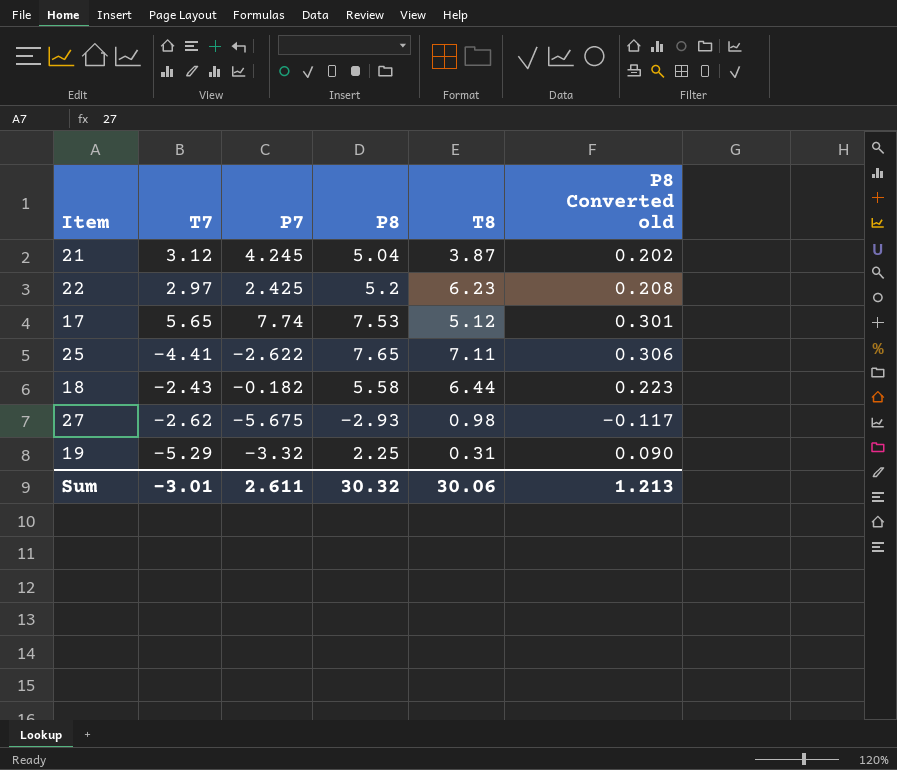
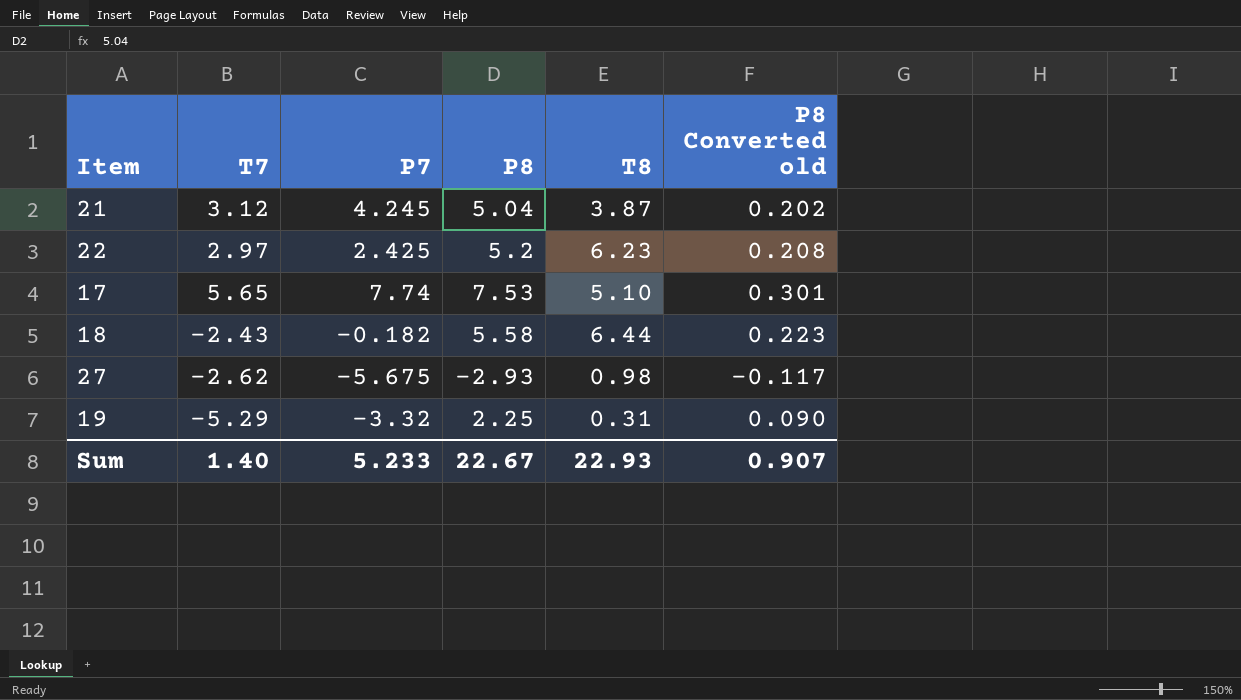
row 25: -4.41 | -2.622 | 7.65 | 7.11 | 0.306 -> none
17 | T8: 5.12 -> 5.10
Sum | T7: -3.01 -> 1.40
Sum | P7: 2.611 -> 5.233
Sum | P8: 30.32 -> 22.67
Sum | T8: 30.06 -> 22.93
Sum | P8 Converted old: 1.213 -> 0.907

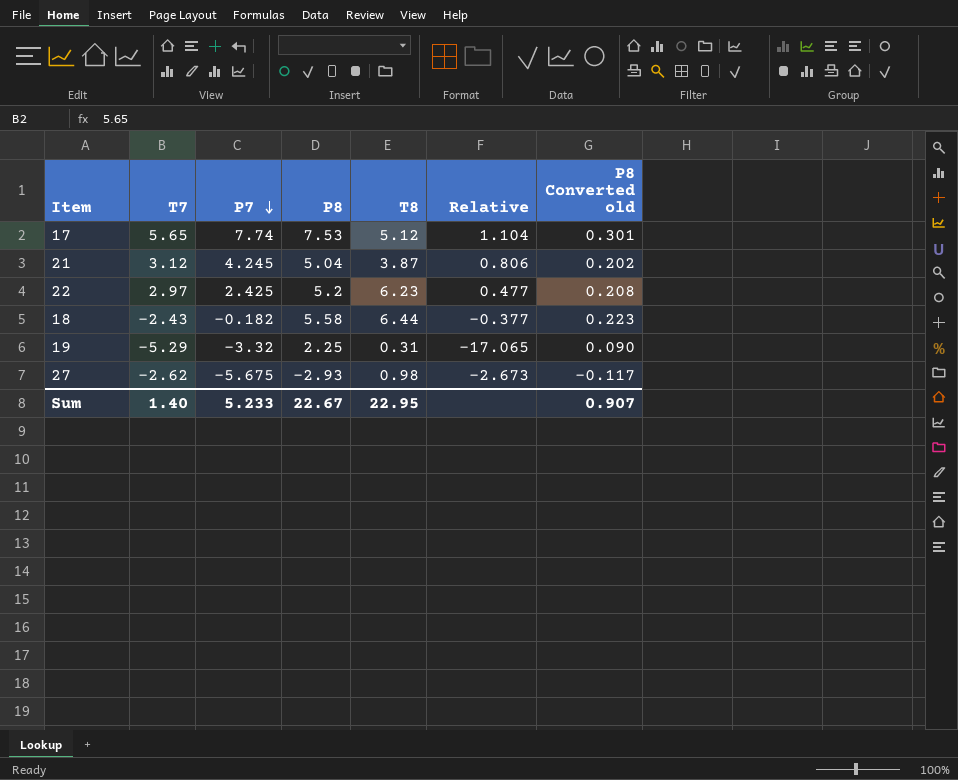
row order: none -> P7 descending
column Relative | formula: none -> [T7] / [T8]
17 | T8: 5.10 -> 5.12
Sum | T8: 22.93 -> 22.95

